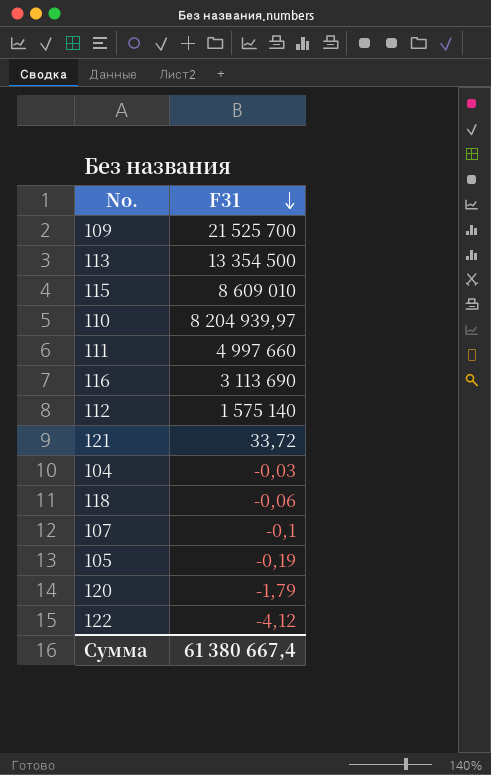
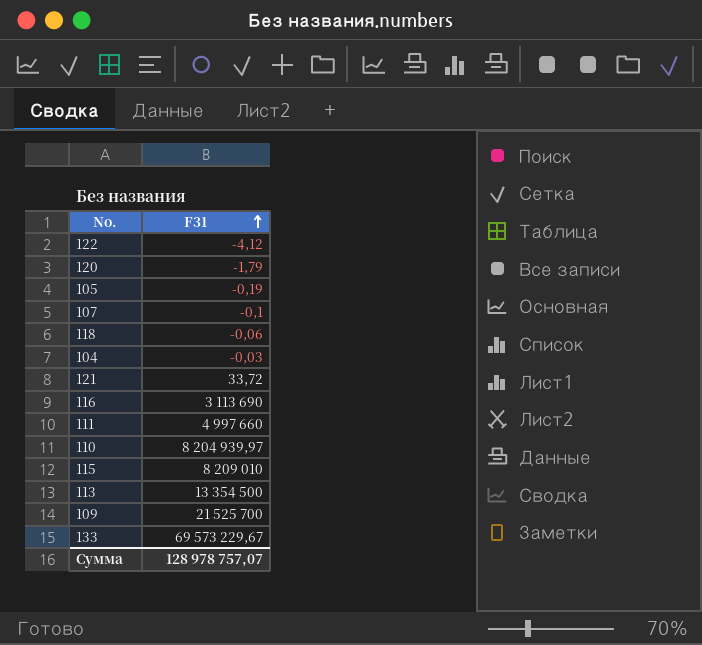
row order: F31 descending -> F31 ascending
row 112: 1 575 140 -> none
115 | F31: 8 609 010 -> 8 209 010
row 133: none -> 69 573 229,67
Сумма | F31: 61 380 667,4 -> 128 978 757,07

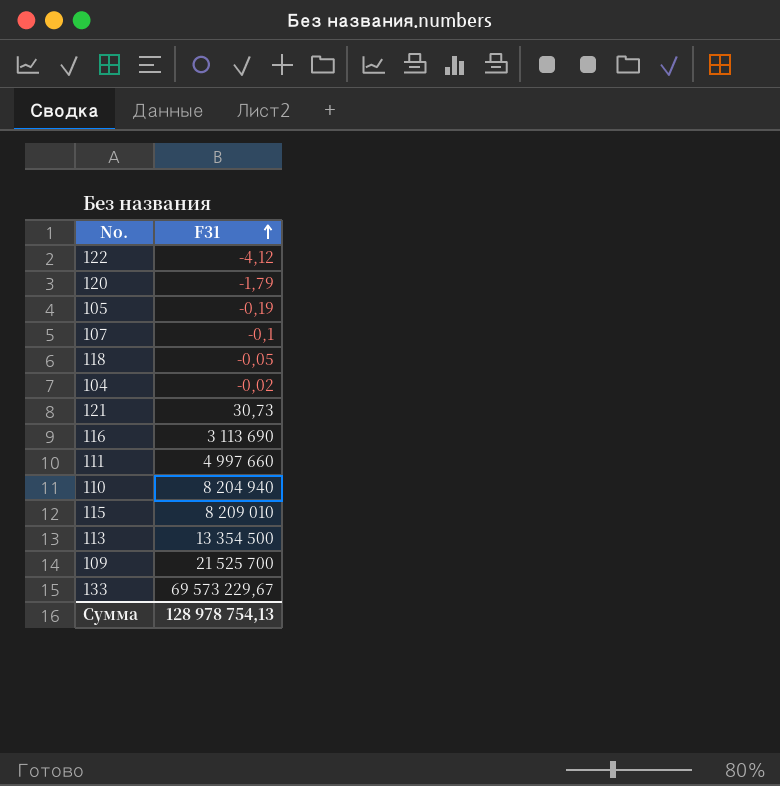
118 | F31: -0,06 -> -0,05
104 | F31: -0,03 -> -0,02
121 | F31: 33,72 -> 30,73
110 | F31: 8 204 939,97 -> 8 204 940
Сумма | F31: 128 978 757,07 -> 128 978 754,13

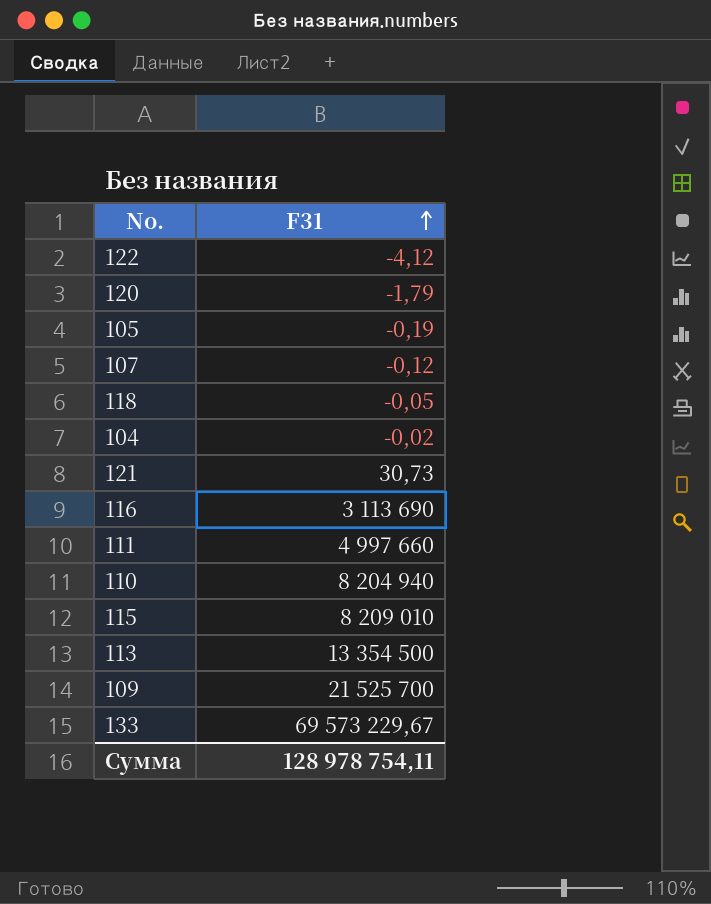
107 | F31: -0,1 -> -0,12
Сумма | F31: 128 978 754,13 -> 128 978 754,11

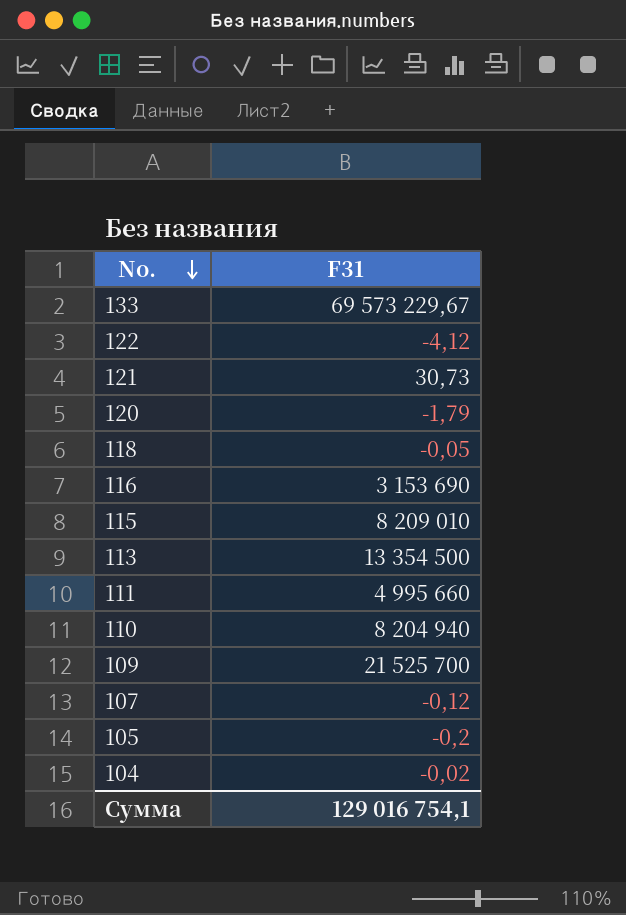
row order: F31 ascending -> No. descending
116 | F31: 3 113 690 -> 3 153 690
111 | F31: 4 997 660 -> 4 995 660
105 | F31: -0,19 -> -0,2
Сумма | F31: 128 978 754,11 -> 129 016 754,1

